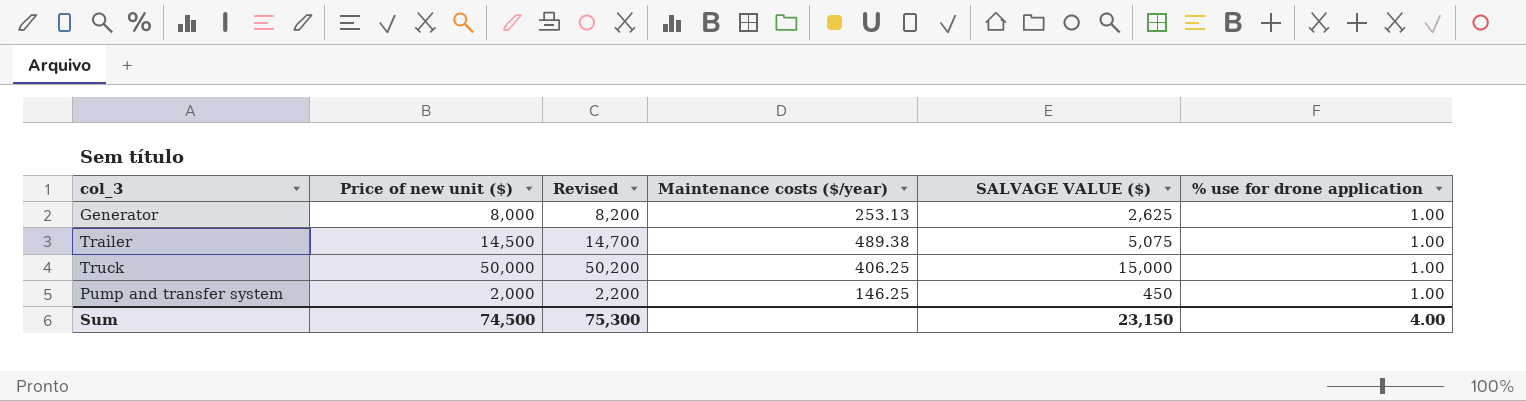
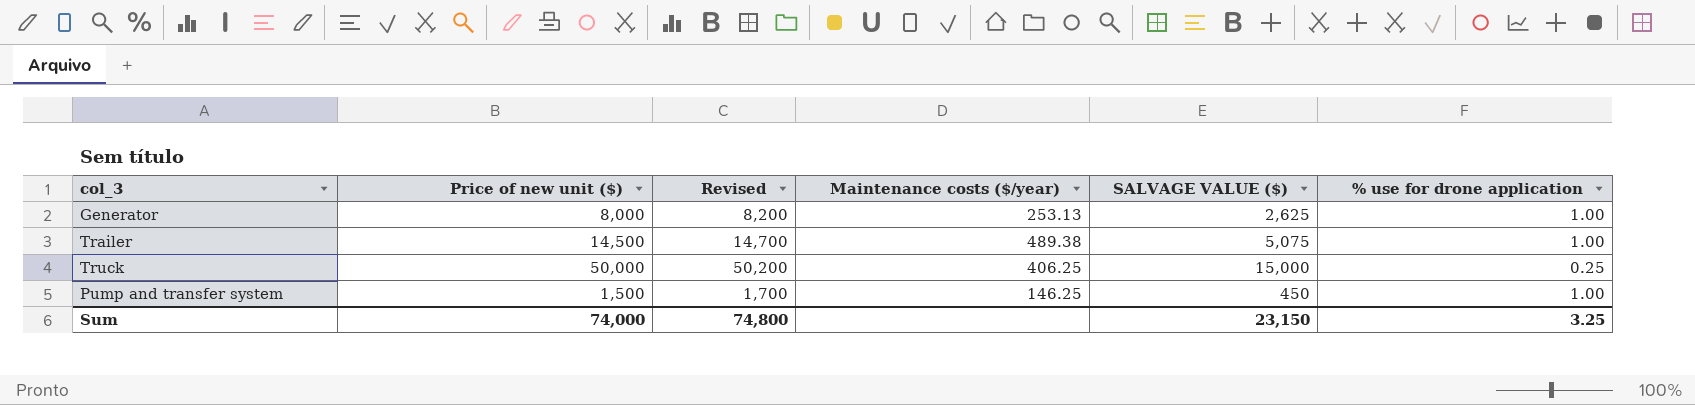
Truck | % use for drone application: 1.00 -> 0.25
Pump and transfer system | Price of new unit ($): 2,000 -> 1,500
Pump and transfer system | Revised: 2,200 -> 1,700
Sum | Price of new unit ($): 74,500 -> 74,000
Sum | Revised: 75,300 -> 74,800
Sum | % use for drone application: 4.00 -> 3.25

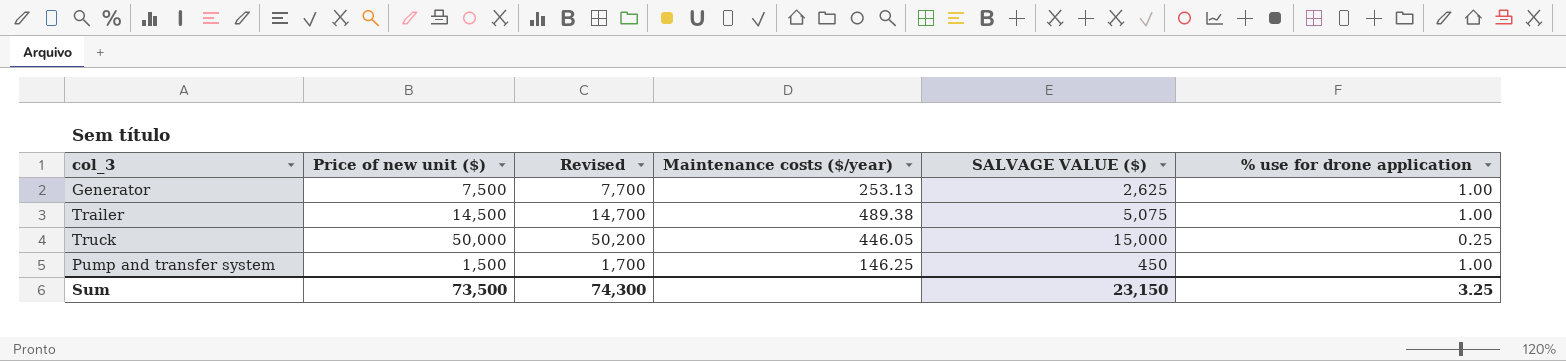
Generator | Price of new unit ($): 8,000 -> 7,500
Generator | Revised: 8,200 -> 7,700
Truck | Maintenance costs ($/year): 406.25 -> 446.05
Sum | Price of new unit ($): 74,000 -> 73,500
Sum | Revised: 74,800 -> 74,300

